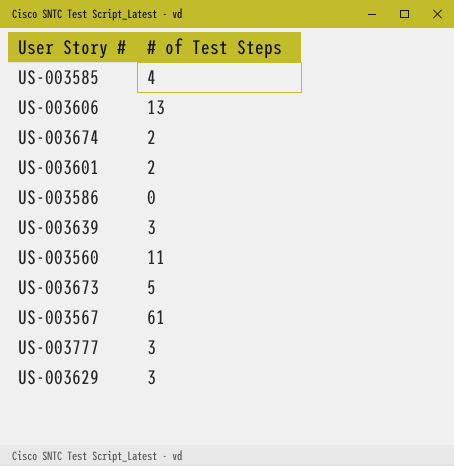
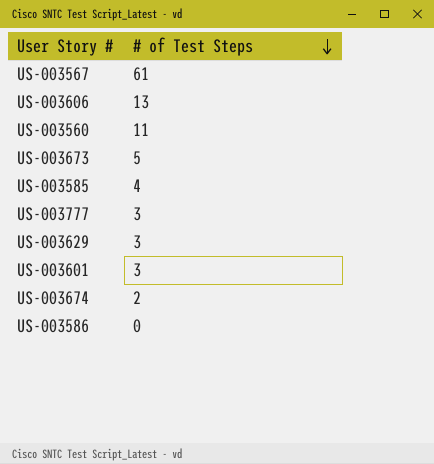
row order: none -> # of Test Steps descending
row US-003639: 3 -> none
US-003601 | # of Test Steps: 2 -> 3

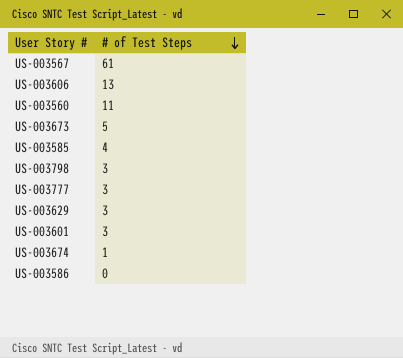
row US-003798: none -> 3
US-003674 | # of Test Steps: 2 -> 1

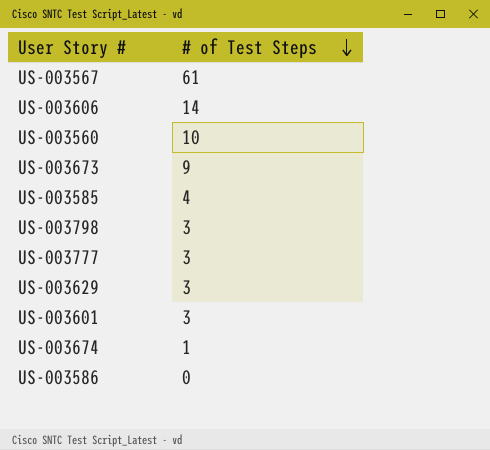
US-003606 | # of Test Steps: 13 -> 14
US-003560 | # of Test Steps: 11 -> 10
US-003673 | # of Test Steps: 5 -> 9

